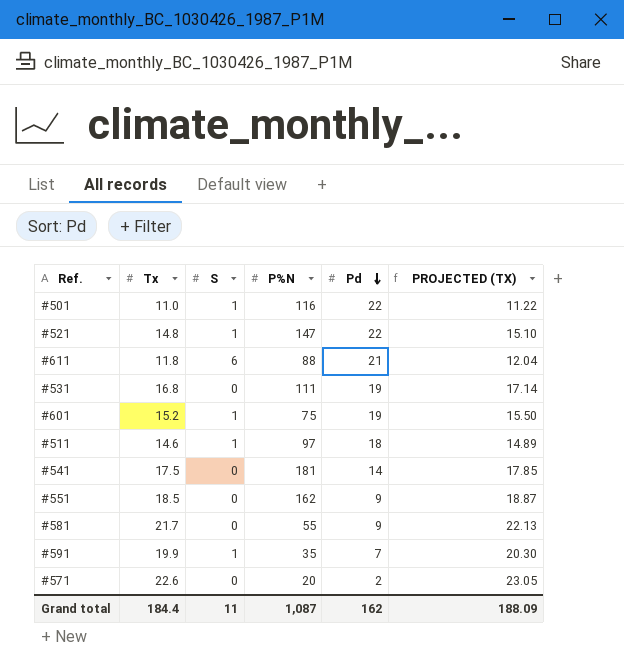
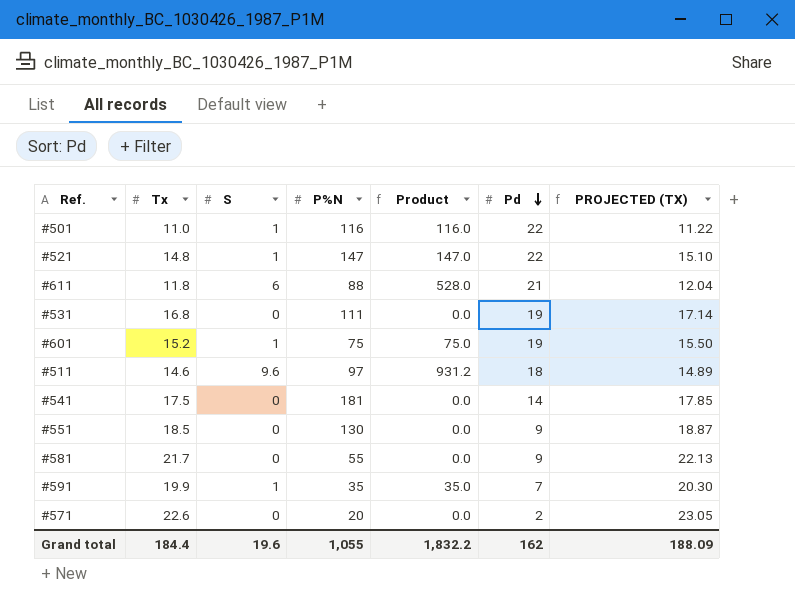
column Product | formula: none -> [S] * [P%N]
#511 | S: 1 -> 9.6
#551 | P%N: 162 -> 130
Grand total | S: 11 -> 19.6
Grand total | P%N: 1,087 -> 1,055

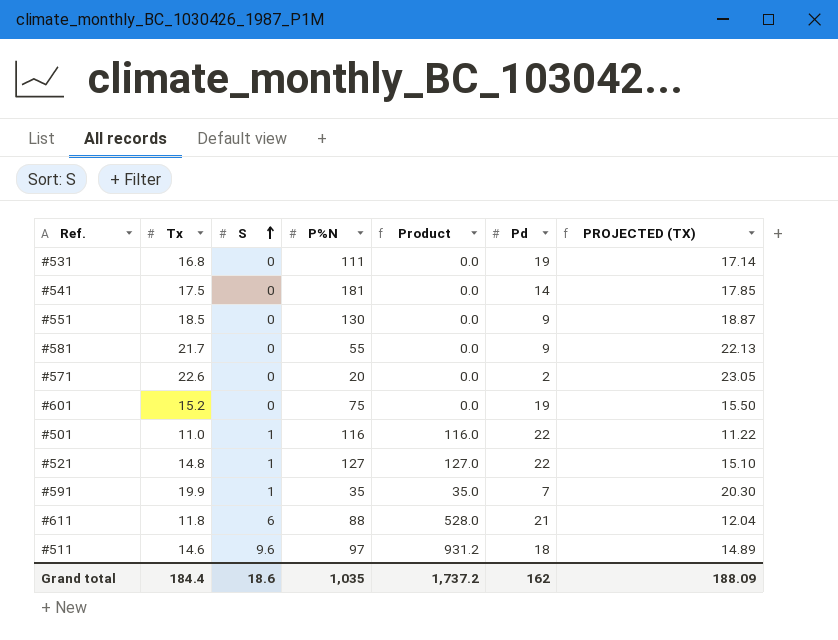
row order: Pd descending -> S ascending
#601 | S: 1 -> 0
#601 | Product: 75.0 -> 0.0
#521 | P%N: 147 -> 127
#521 | Product: 147.0 -> 127.0
Grand total | S: 19.6 -> 18.6
Grand total | P%N: 1,055 -> 1,035
Grand total | Product: 1,832.2 -> 1,737.2

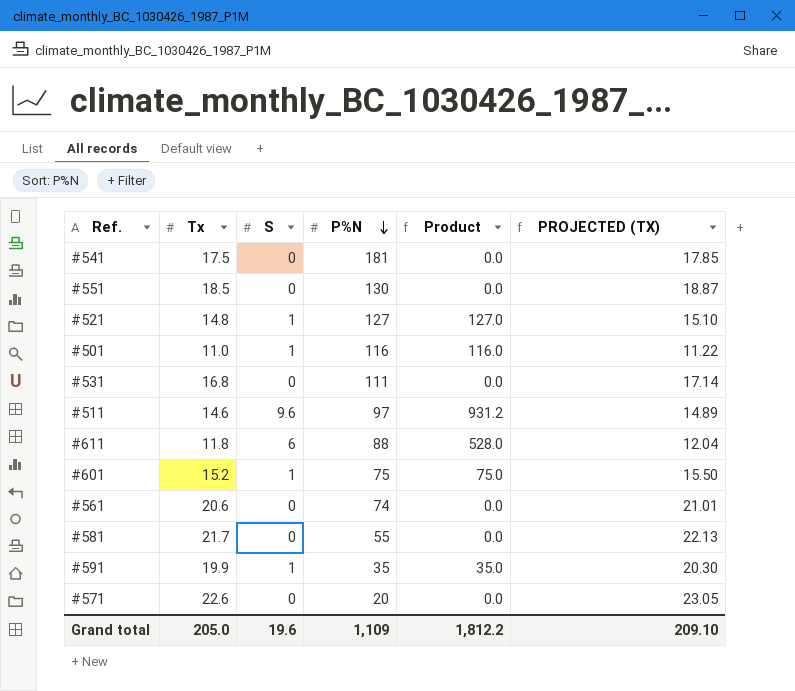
row order: S ascending -> P%N descending
column Pd | position: 6 -> none
#601 | S: 0 -> 1
#601 | Product: 0.0 -> 75.0
row #561: none -> 20.6 | 0 | 74 | 0.0 | 21.01
Grand total | Tx: 184.4 -> 205.0
Grand total | S: 18.6 -> 19.6
Grand total | P%N: 1,035 -> 1,109
Grand total | Product: 1,737.2 -> 1,812.2
Grand total | PROJECTED (TX): 188.09 -> 209.10

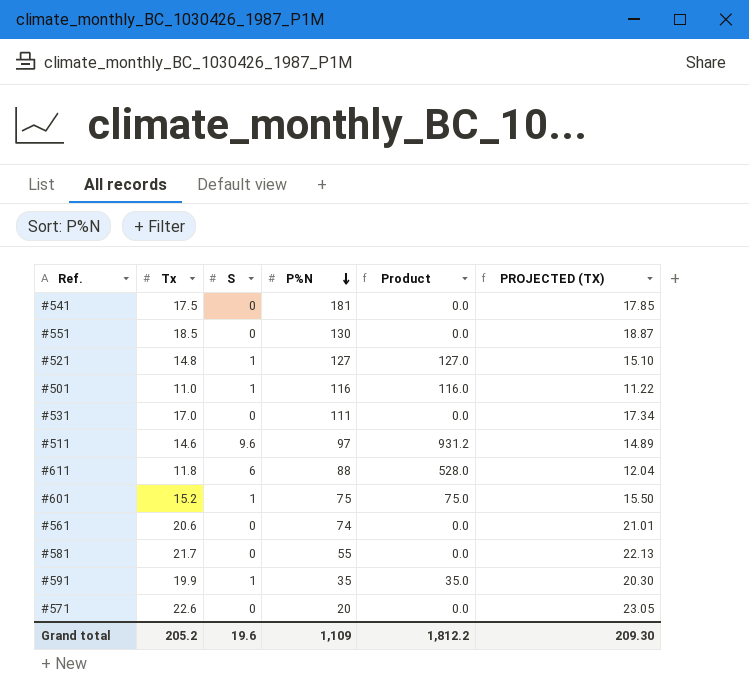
#531 | Tx: 16.8 -> 17.0
#531 | PROJECTED (TX): 17.14 -> 17.34
Grand total | Tx: 205.0 -> 205.2
Grand total | PROJECTED (TX): 209.10 -> 209.30

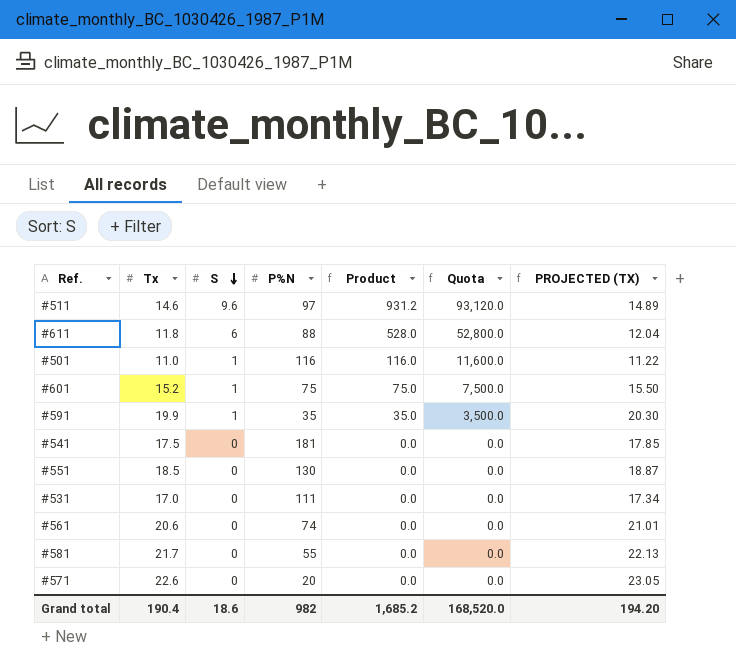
row order: P%N descending -> S descending
column Quota | formula: none -> [Product] * 100
row #521: 14.8 | 1 | 127 | 127.0 | 15.10 -> none
Grand total | Tx: 205.2 -> 190.4
Grand total | S: 19.6 -> 18.6
Grand total | P%N: 1,109 -> 982
Grand total | Product: 1,812.2 -> 1,685.2
Grand total | PROJECTED (TX): 209.30 -> 194.20

